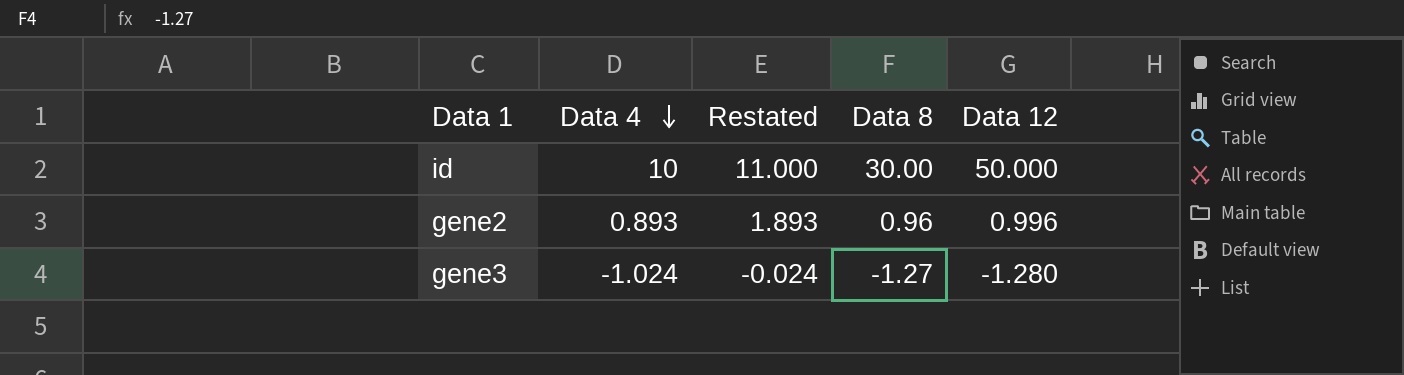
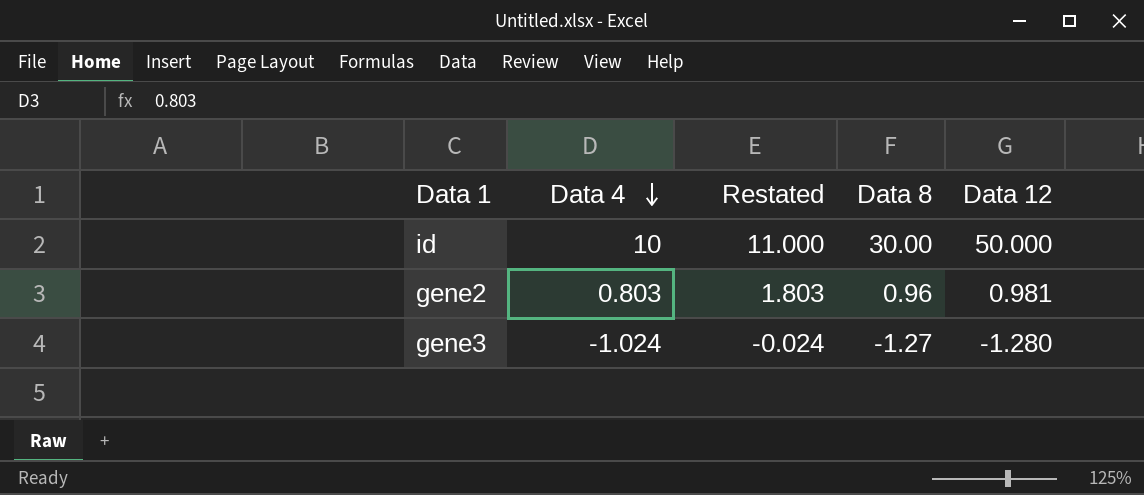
gene2 | Data 4: 0.893 -> 0.803
gene2 | Restated: 1.893 -> 1.803
gene2 | Data 12: 0.996 -> 0.981

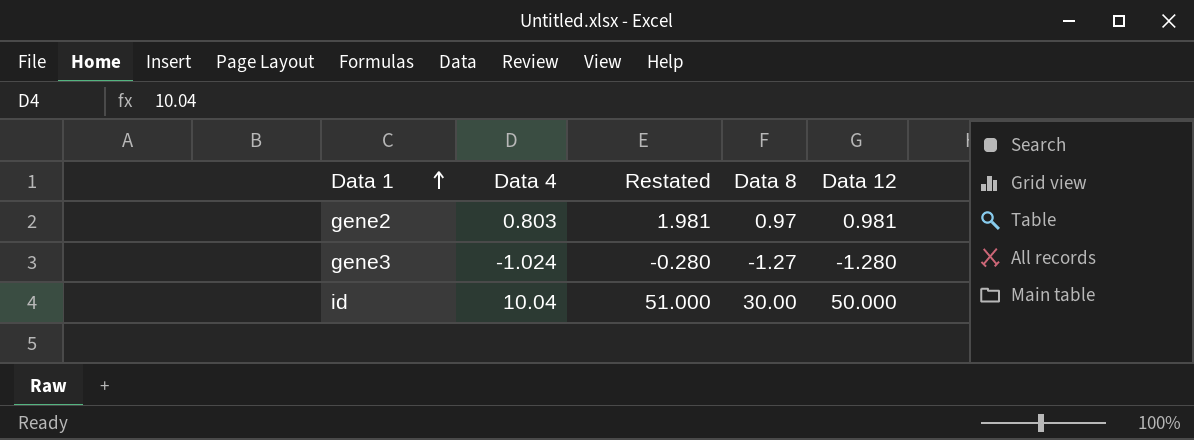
row order: Data 4 descending -> Data 1 ascending
column Restated | formula: [Data 4] + 1 -> [Data 12] + 1
gene2 | Data 8: 0.96 -> 0.97
id | Data 4: 10 -> 10.04

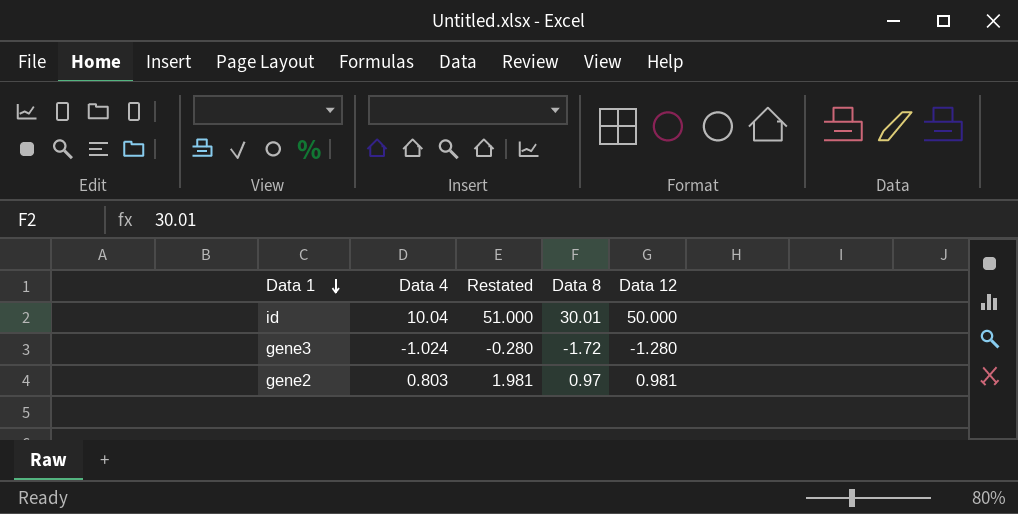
row order: Data 1 ascending -> Data 1 descending
id | Data 8: 30.00 -> 30.01
gene3 | Data 8: -1.27 -> -1.72

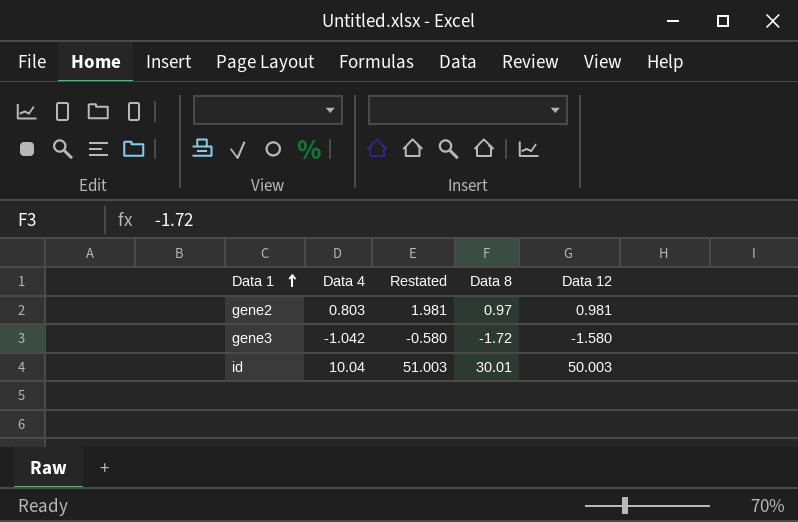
row order: Data 1 descending -> Data 1 ascending
gene3 | Data 4: -1.024 -> -1.042
gene3 | Restated: -0.280 -> -0.580
gene3 | Data 12: -1.280 -> -1.580
id | Restated: 51.000 -> 51.003
id | Data 12: 50.000 -> 50.003

